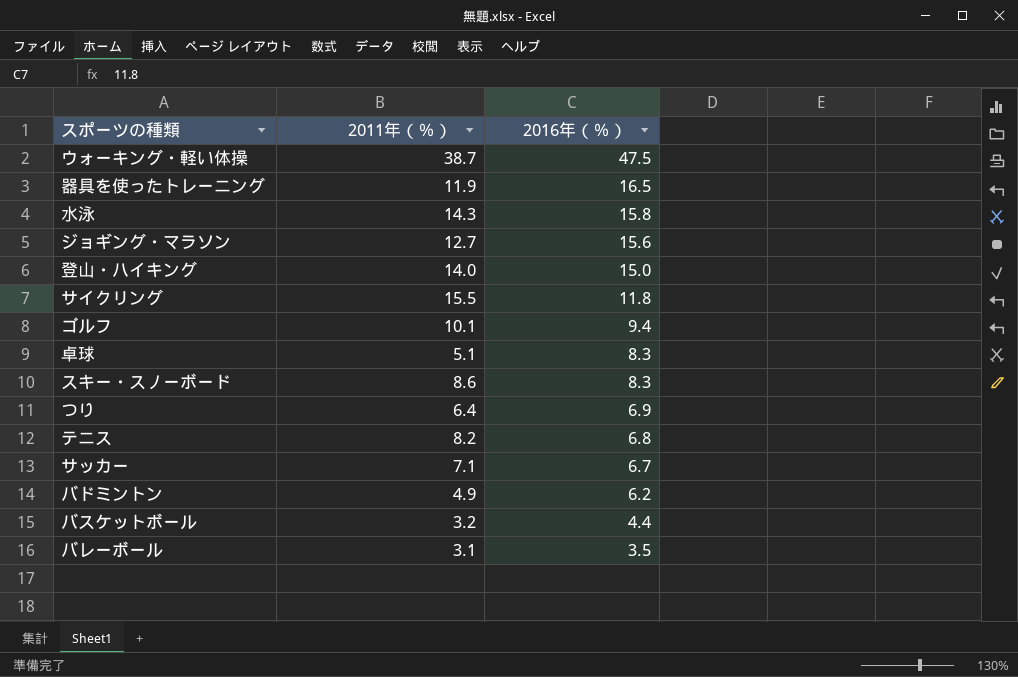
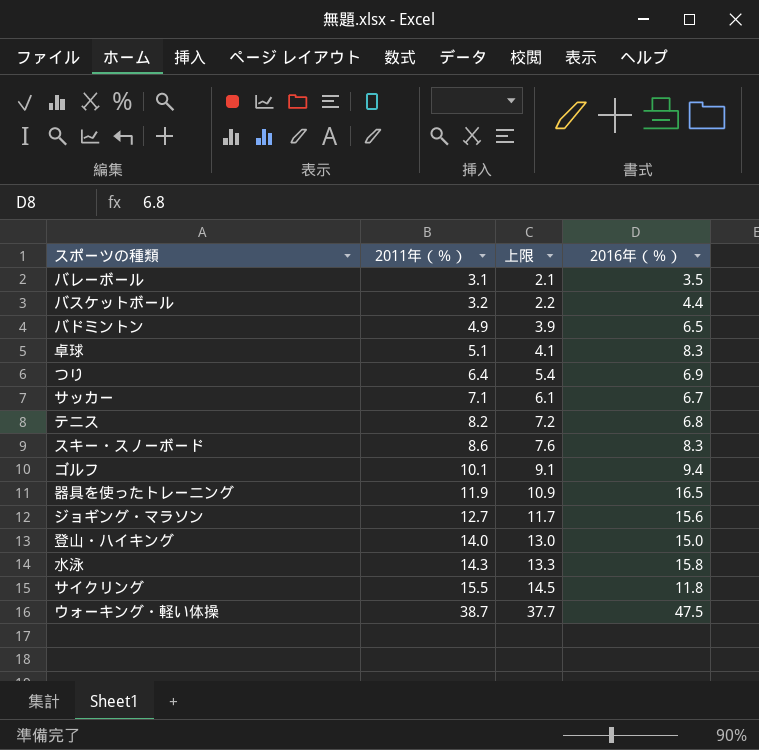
row order: 2016年（％） descending -> 2011年（％） ascending
column 上限 | formula: none -> [2011年（％）] - 1
バドミントン | 2016年（％）: 6.2 -> 6.5

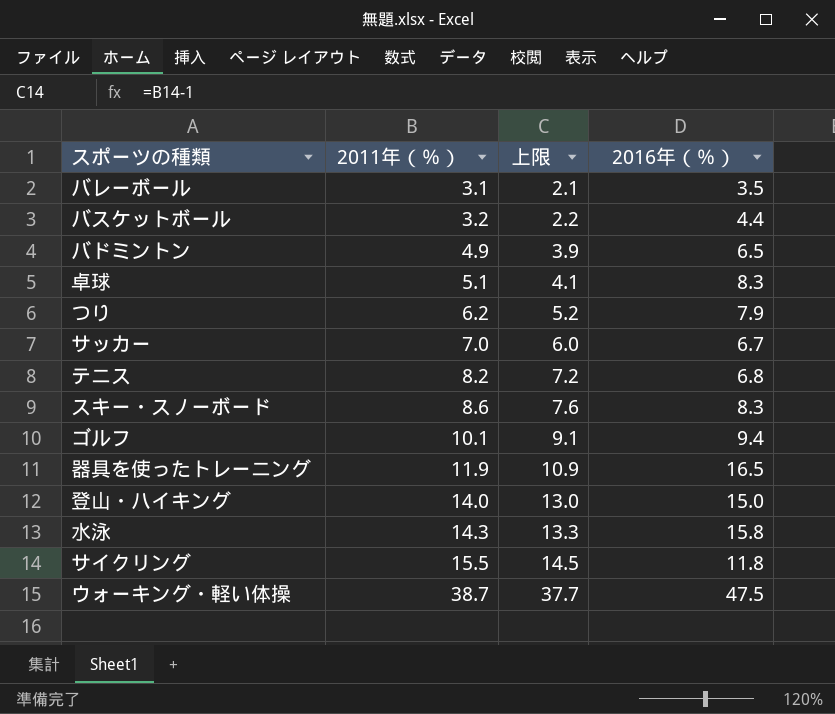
row ジョギング・マラソン: 12.7 | 11.7 | 15.6 -> none
つり | 2011年（％）: 6.4 -> 6.2
つり | 上限: 5.4 -> 5.2
つり | 2016年（％）: 6.9 -> 7.9
サッカー | 2011年（％）: 7.1 -> 7.0
サッカー | 上限: 6.1 -> 6.0

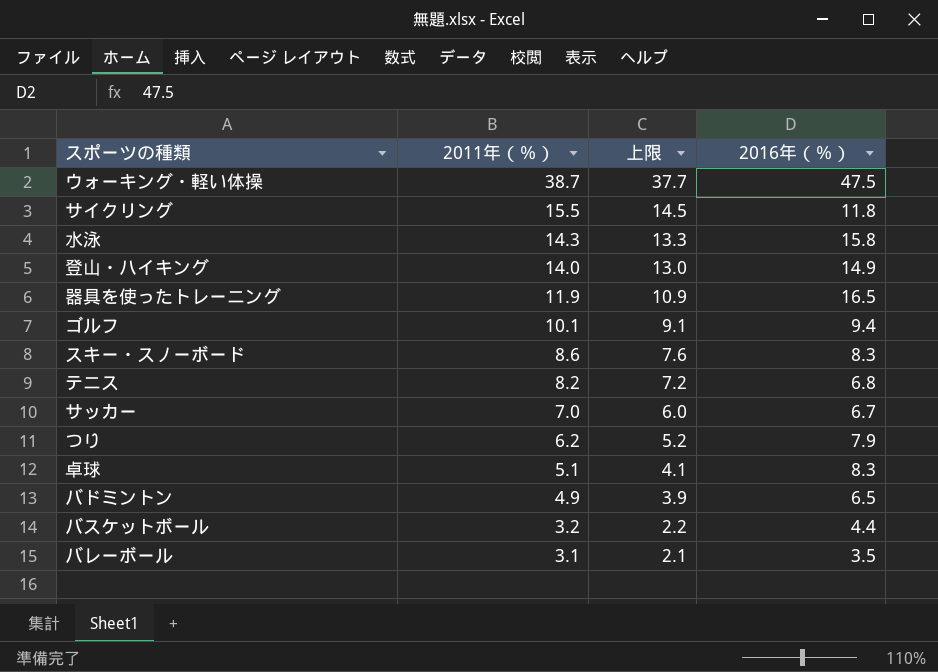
row order: 2011年（％） ascending -> 2011年（％） descending
登山・ハイキング | 2016年（％）: 15.0 -> 14.9

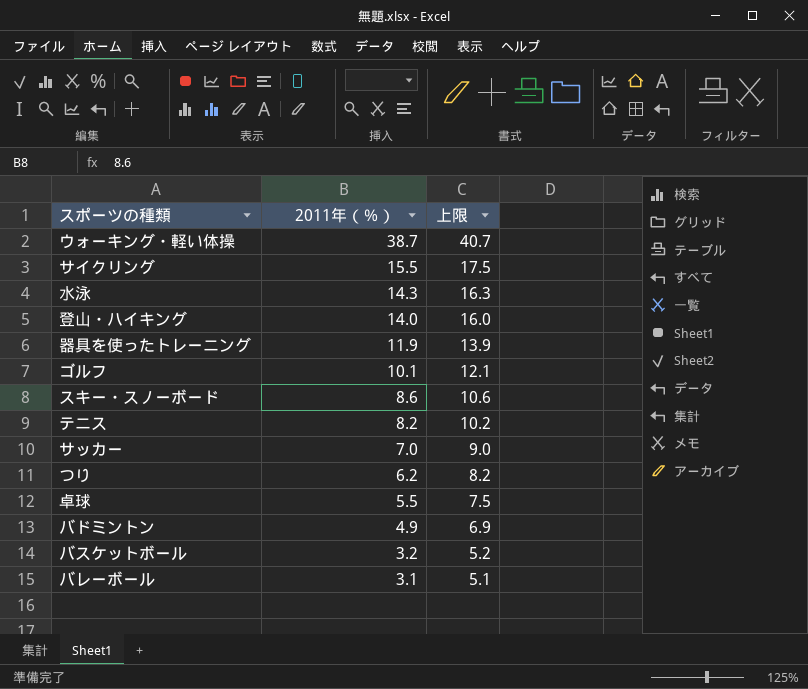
column 2016年（％） | position: 4 -> none
column 上限 | formula: [2011年（％）] - 1 -> [2011年（％）] + 2
卓球 | 2011年（％）: 5.1 -> 5.5

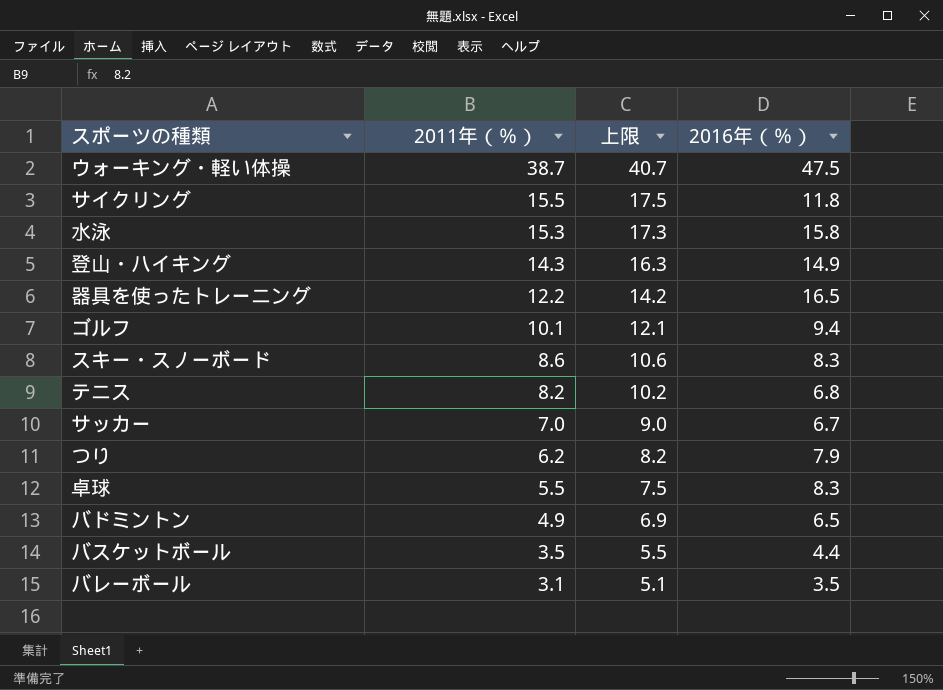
column 2016年（％） | position: none -> 4
水泳 | 2011年（％）: 14.3 -> 15.3
水泳 | 上限: 16.3 -> 17.3
登山・ハイキング | 2011年（％）: 14.0 -> 14.3
登山・ハイキング | 上限: 16.0 -> 16.3
器具を使ったトレーニング | 2011年（％）: 11.9 -> 12.2
器具を使ったトレーニング | 上限: 13.9 -> 14.2
バスケットボール | 2011年（％）: 3.2 -> 3.5
バスケットボール | 上限: 5.2 -> 5.5

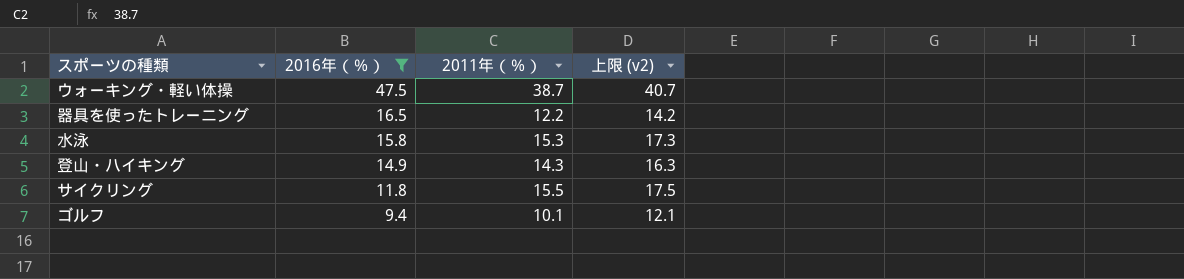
filter: none -> 2016年（％） >= 9.4
row order: 2011年（％） descending -> 2016年（％） descending
column 2016年（％） | position: 4 -> 2
column name: 上限 -> 上限 (v2)

